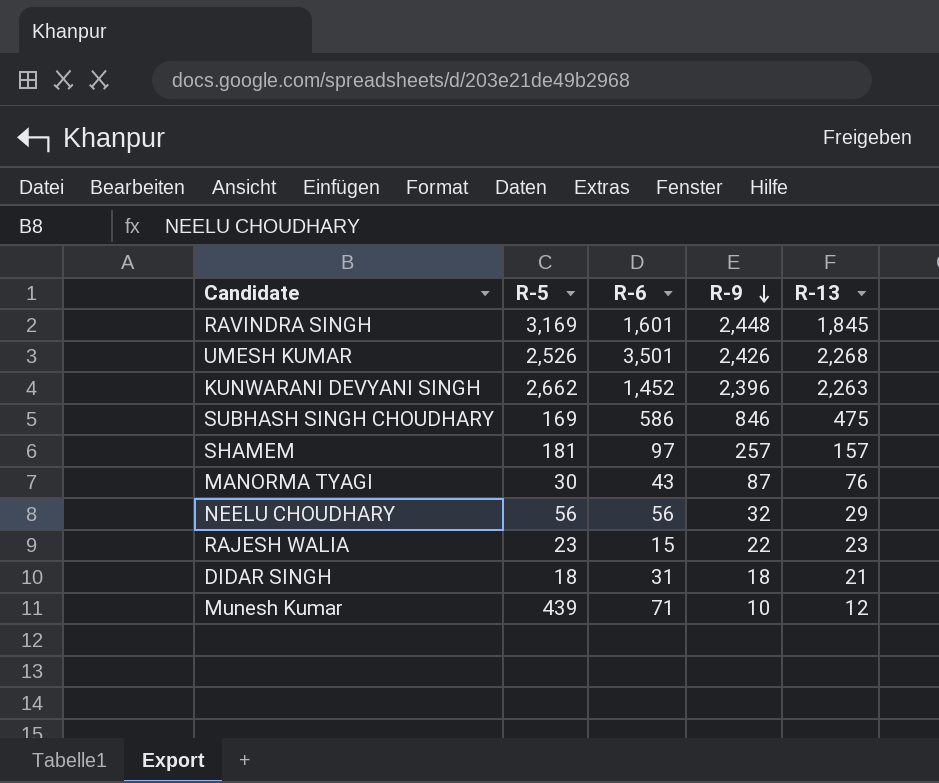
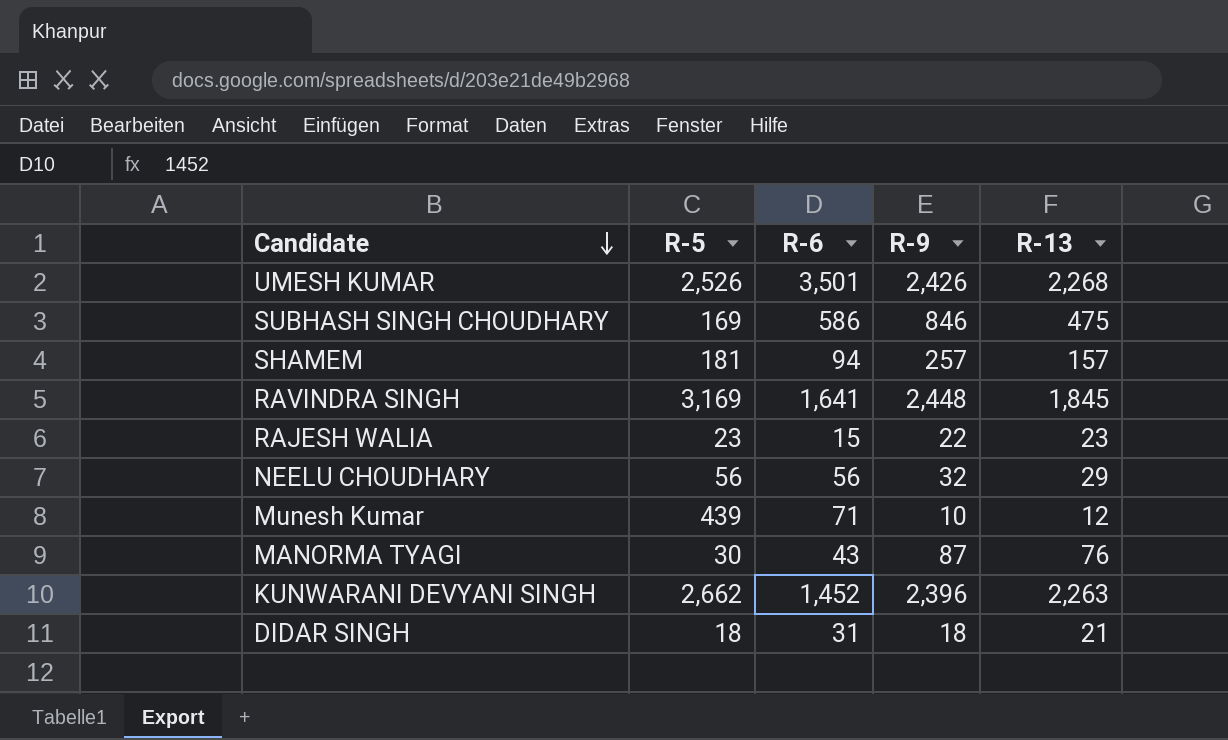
row order: R-9 descending -> Candidate descending
SHAMEM | R-6: 97 -> 94
RAVINDRA SINGH | R-6: 1,601 -> 1,641

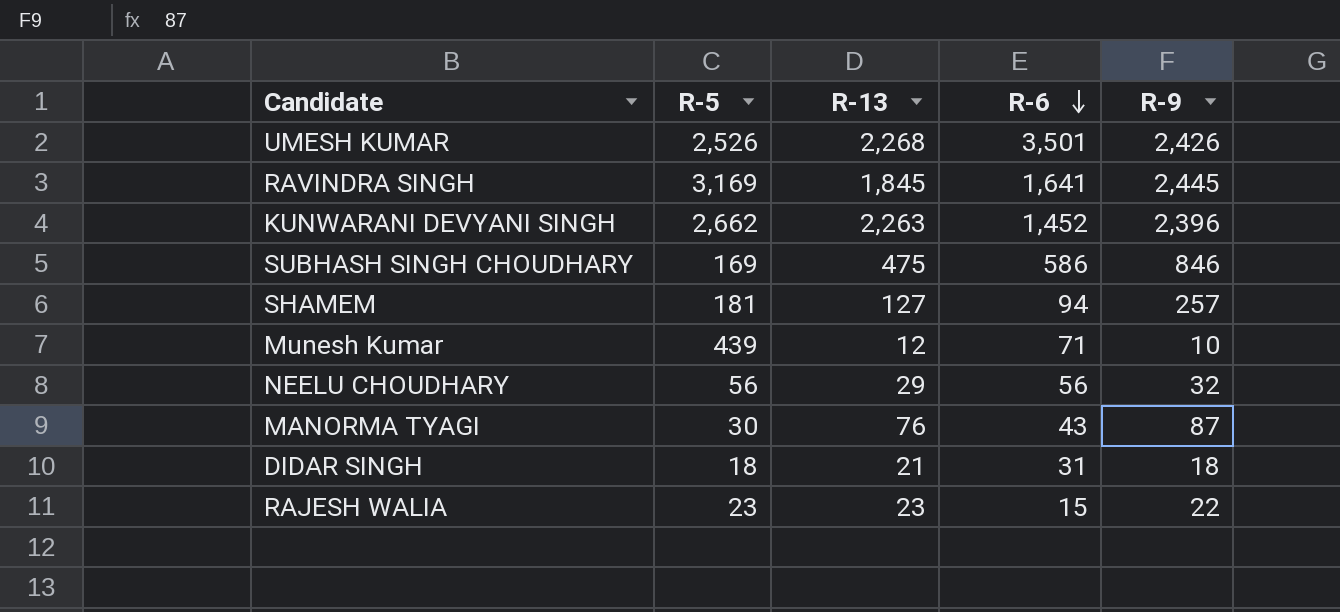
row order: Candidate descending -> R-6 descending
column R-13 | position: 5 -> 3
RAVINDRA SINGH | R-9: 2,448 -> 2,445
SHAMEM | R-13: 157 -> 127

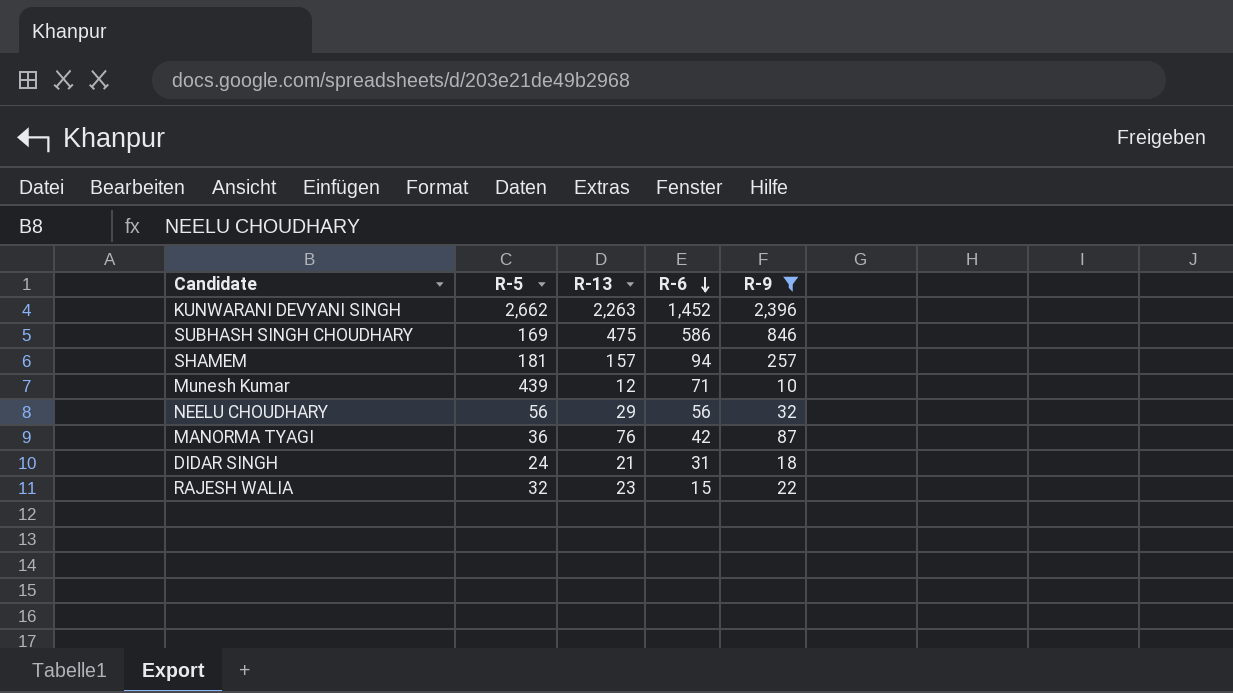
filter: none -> R-9 <= 2,396
SHAMEM | R-13: 127 -> 157
MANORMA TYAGI | R-5: 30 -> 36
MANORMA TYAGI | R-6: 43 -> 42
DIDAR SINGH | R-5: 18 -> 24
RAJESH WALIA | R-5: 23 -> 32

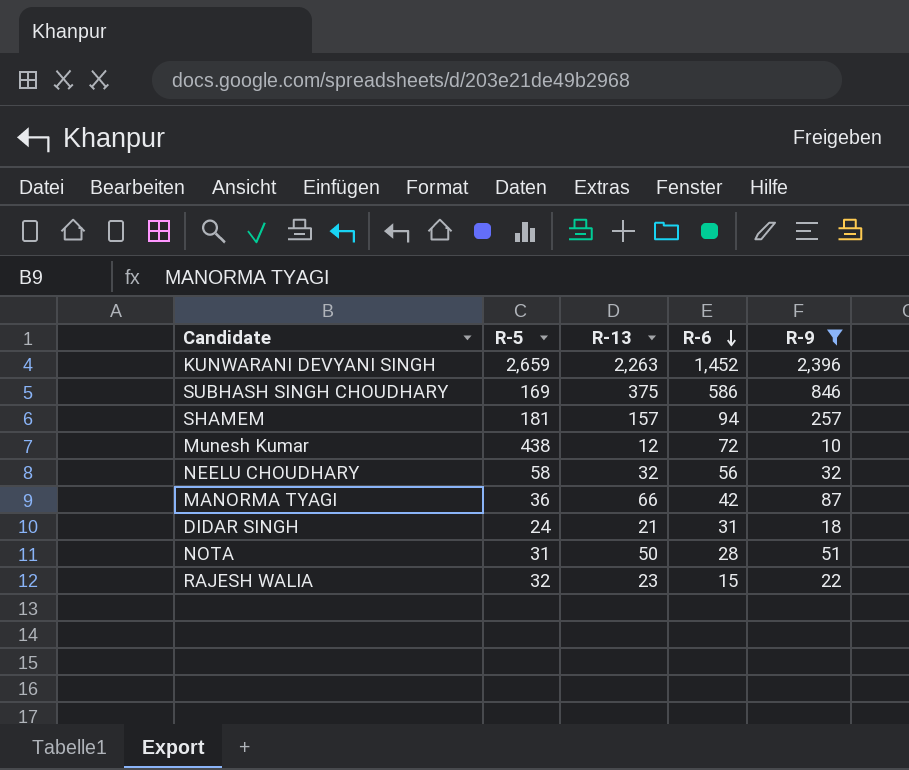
KUNWARANI DEVYANI SINGH | R-5: 2,662 -> 2,659
SUBHASH SINGH CHOUDHARY | R-13: 475 -> 375
Munesh Kumar | R-5: 439 -> 438
Munesh Kumar | R-6: 71 -> 72
NEELU CHOUDHARY | R-5: 56 -> 58
NEELU CHOUDHARY | R-13: 29 -> 32
MANORMA TYAGI | R-13: 76 -> 66
row NOTA: none -> 31 | 50 | 28 | 51

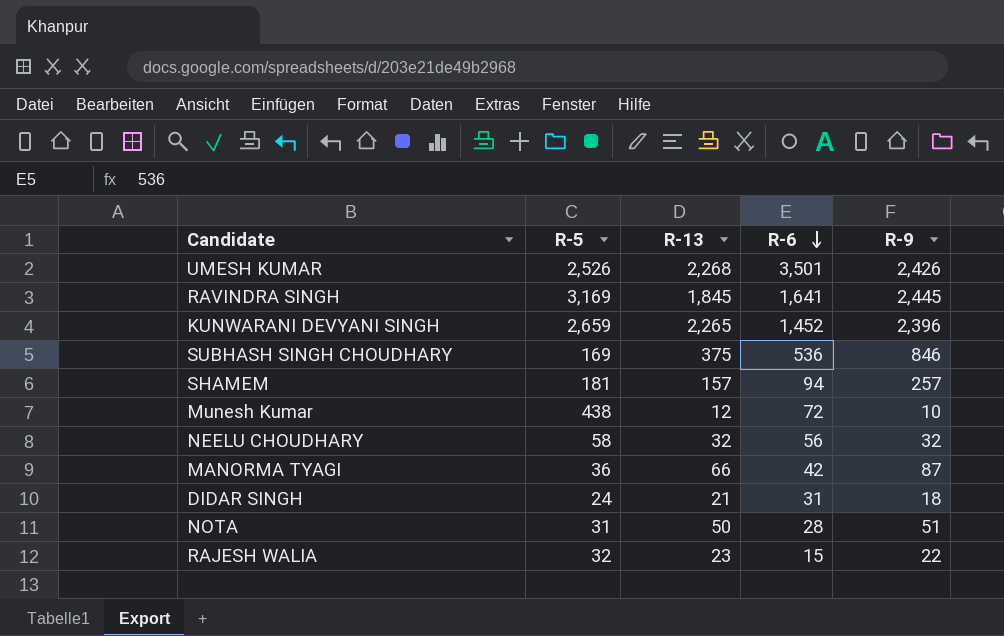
filter: R-9 <= 2,396 -> none
KUNWARANI DEVYANI SINGH | R-13: 2,263 -> 2,265
SUBHASH SINGH CHOUDHARY | R-6: 586 -> 536

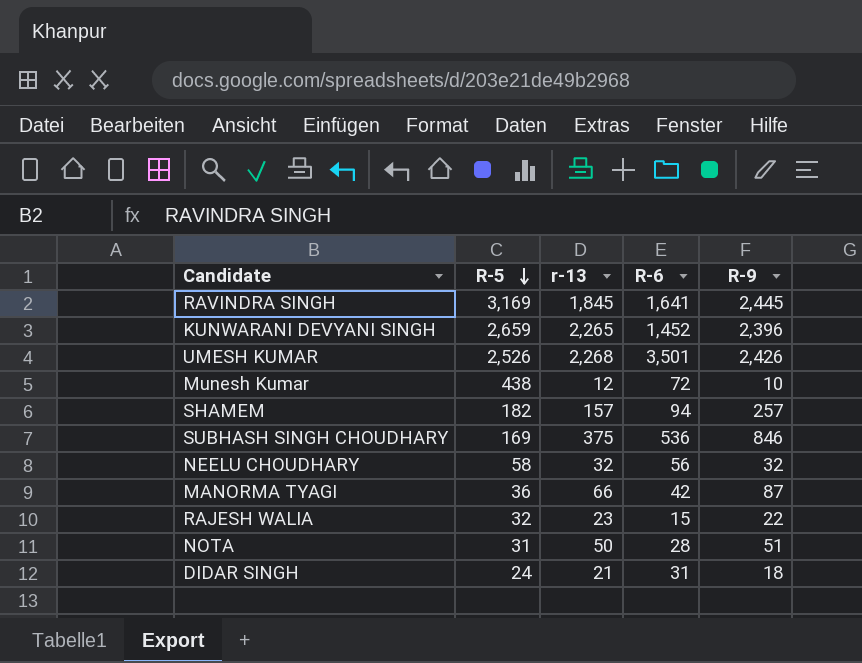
row order: R-6 descending -> R-5 descending
column name: R-13 -> r-13
SHAMEM | R-5: 181 -> 182

